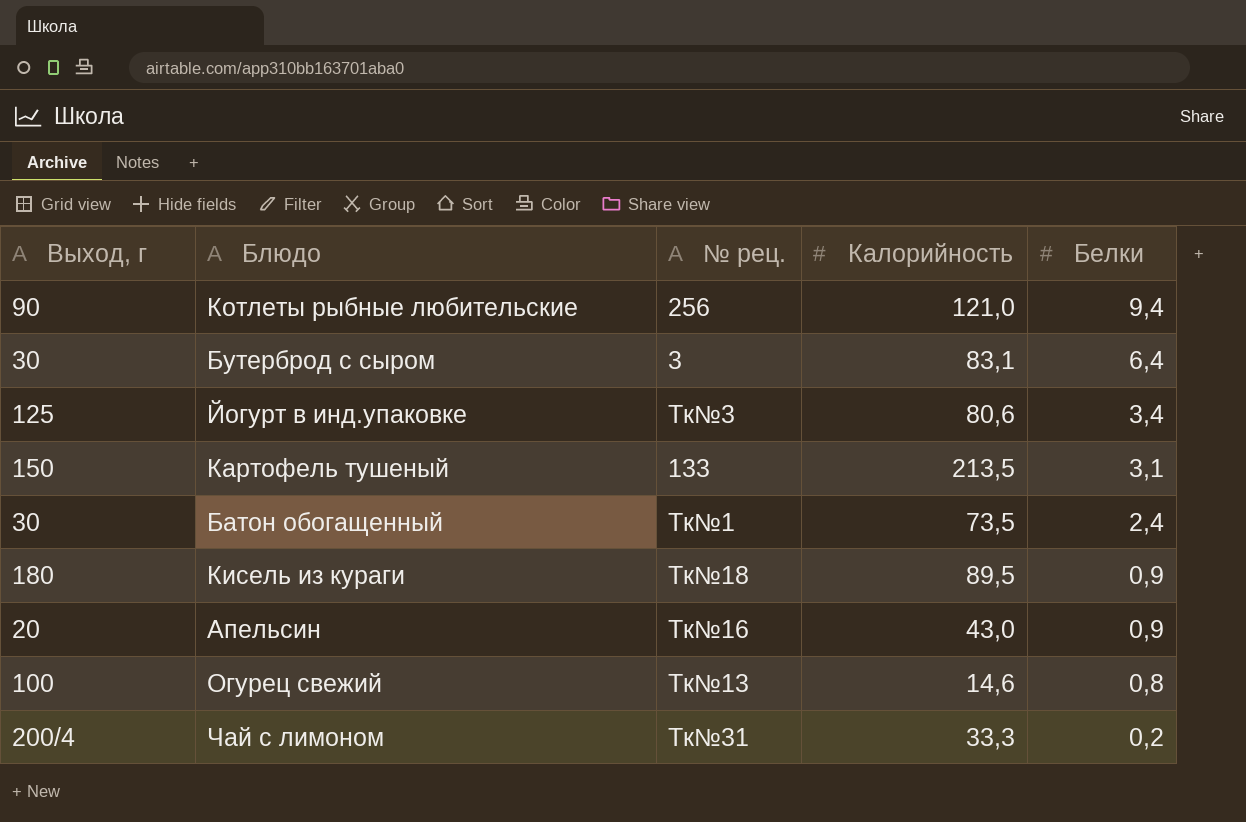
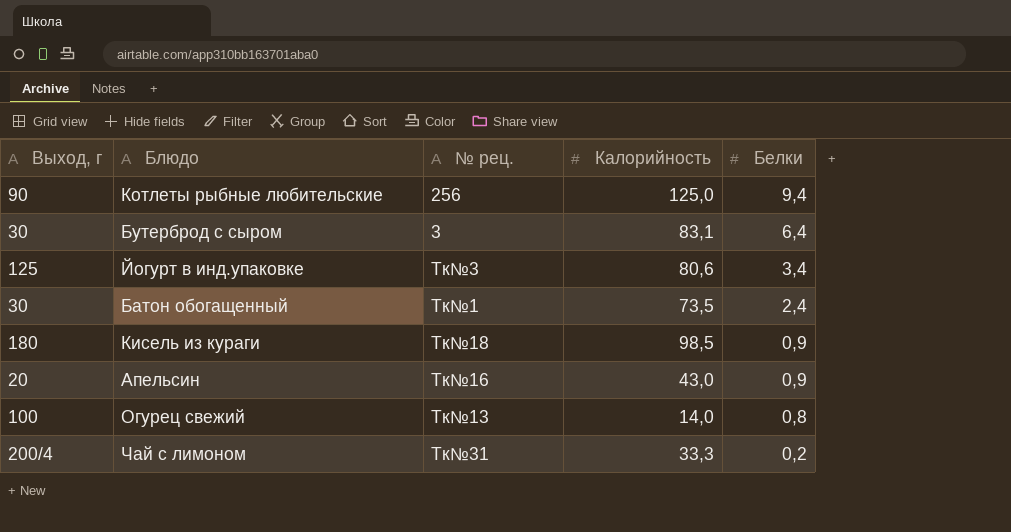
row Картофель тушеный: 150 | 133 | 213,5 | 3,1 -> none
Котлеты рыбные любительские | Калорийность: 121,0 -> 125,0
Кисель из кураги | Калорийность: 89,5 -> 98,5
Огурец свежий | Калорийность: 14,6 -> 14,0

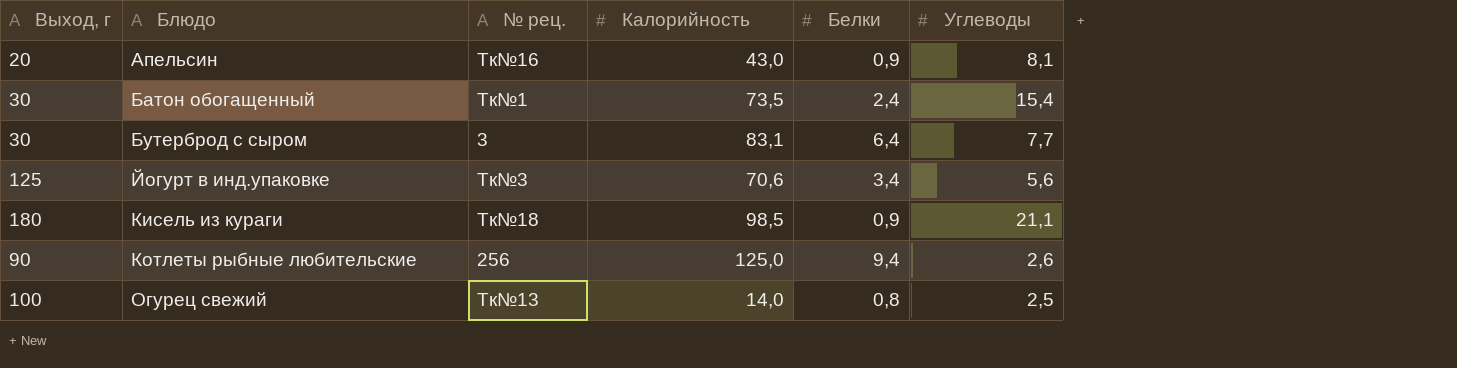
row order: Белки descending -> Блюдо ascending
column Углеводы | position: none -> 6
row Чай с лимоном: 200/4 | Тк№31 | 33,3 | 0,2 -> none
Йогурт в инд.упаковке | Калорийность: 80,6 -> 70,6

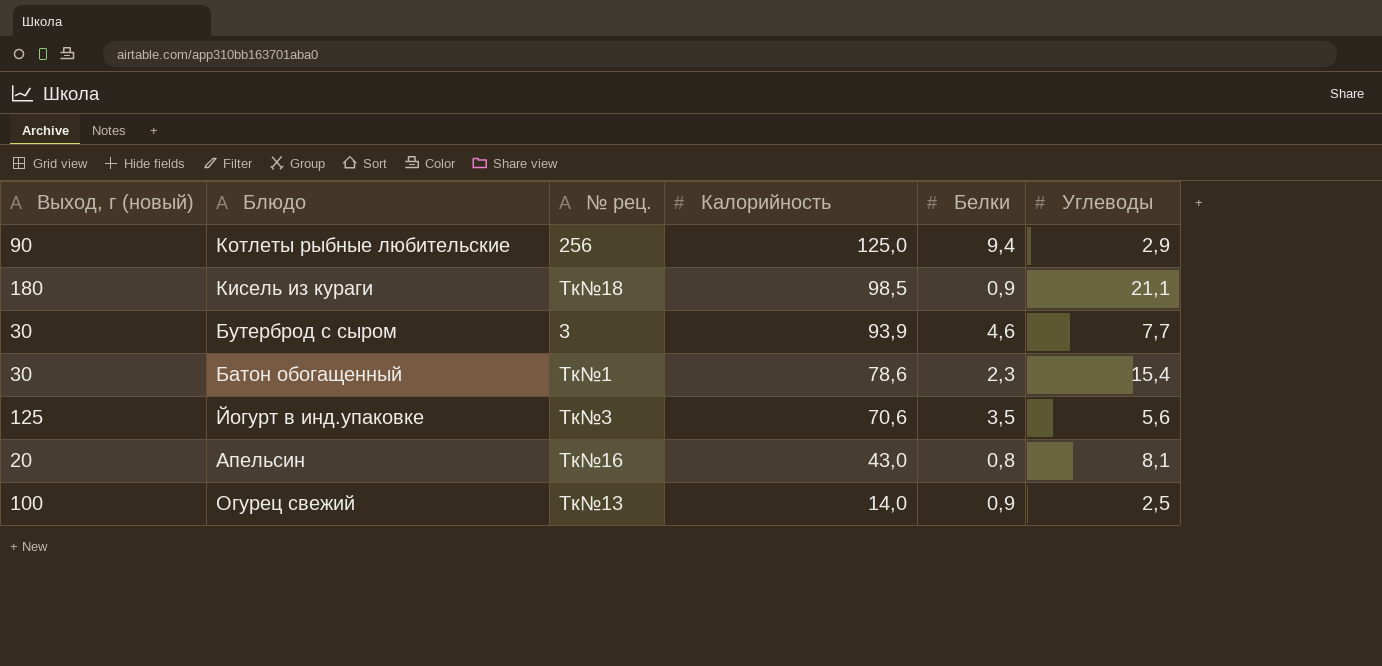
row order: Блюдо ascending -> Калорийность descending
column name: Выход, г -> Выход, г (новый)
Котлеты рыбные любительские | Углеводы: 2,6 -> 2,9
Бутерброд с сыром | Калорийность: 83,1 -> 93,9
Бутерброд с сыром | Белки: 6,4 -> 4,6
Батон обогащенный | Калорийность: 73,5 -> 78,6
Батон обогащенный | Белки: 2,4 -> 2,3
Йогурт в инд.упаковке | Белки: 3,4 -> 3,5
Апельсин | Белки: 0,9 -> 0,8
Огурец свежий | Белки: 0,8 -> 0,9

